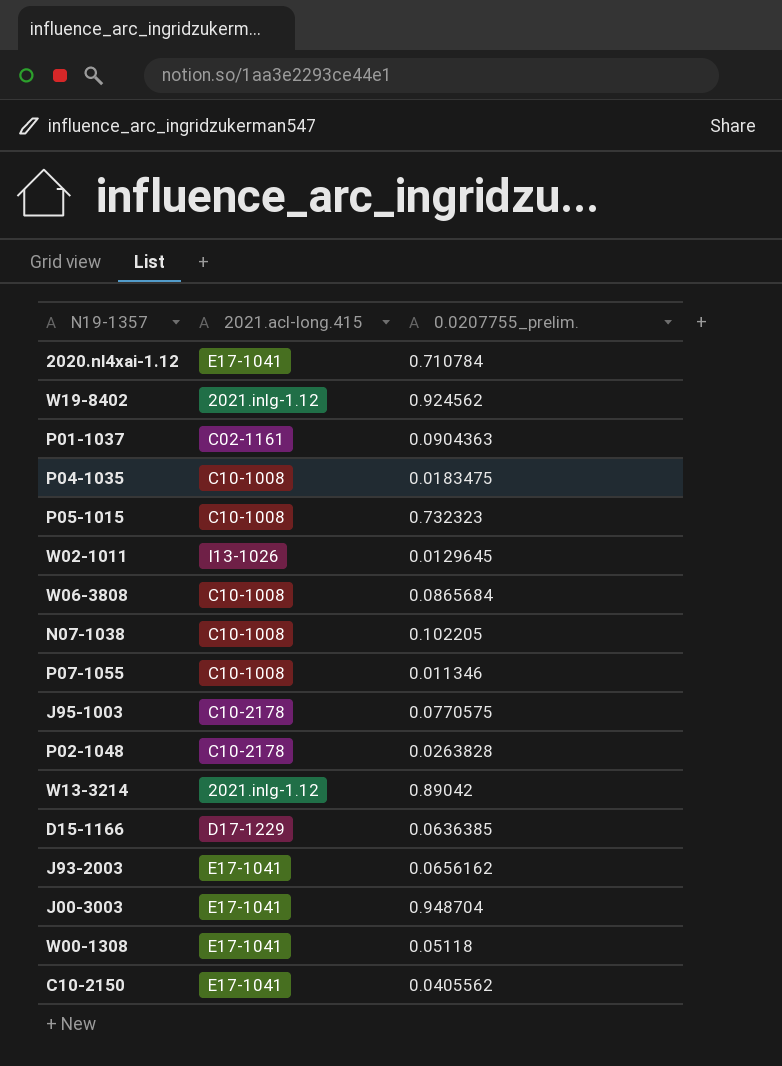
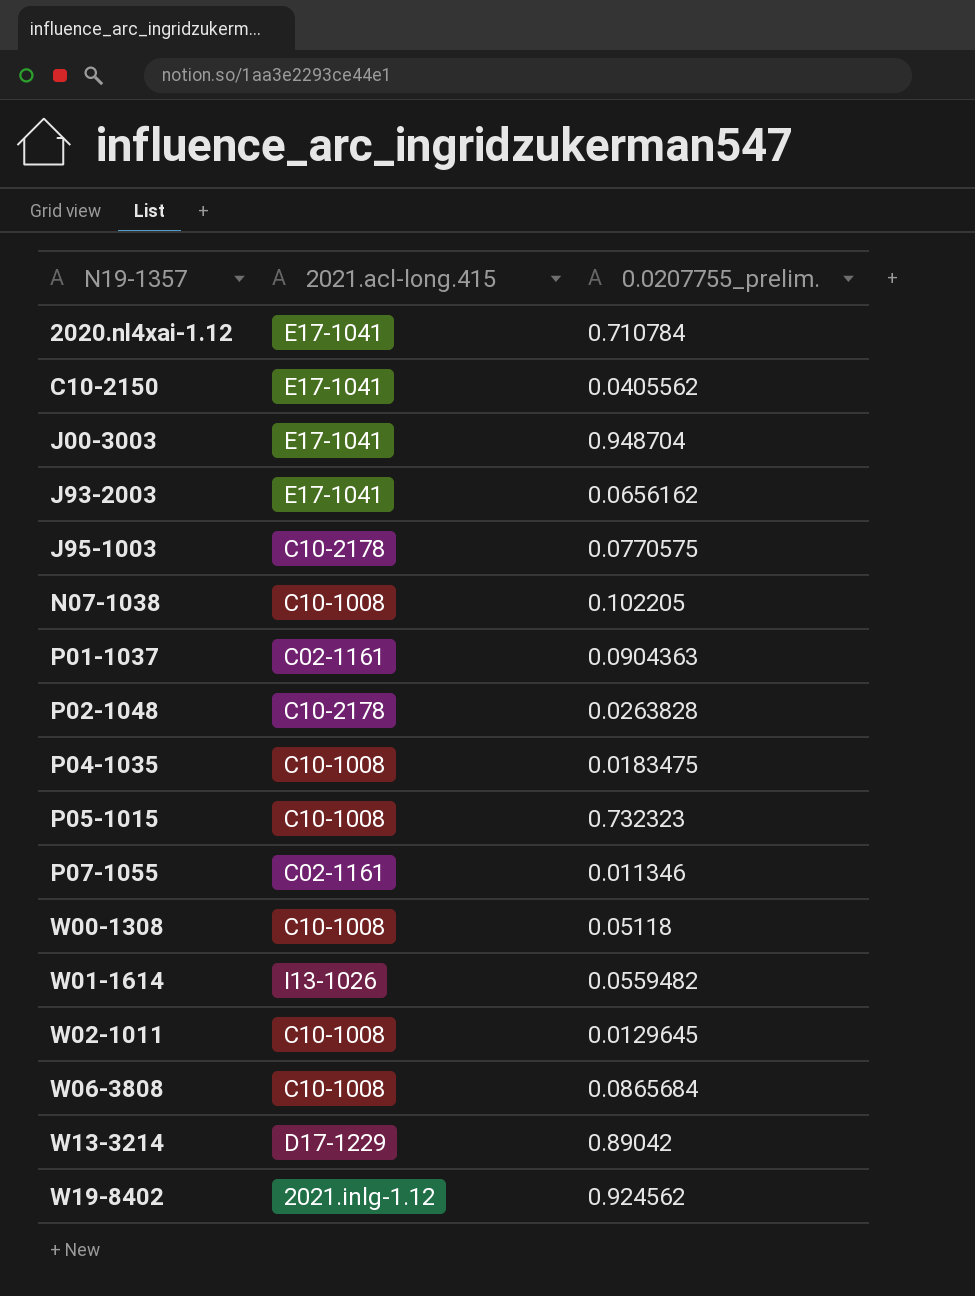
row order: none -> N19-1357 ascending
row D15-1166: D17-1229 | 0.0636385 -> none
P07-1055 | 2021.acl-long.415: C10-1008 -> C02-1161
W00-1308 | 2021.acl-long.415: E17-1041 -> C10-1008
row W01-1614: none -> I13-1026 | 0.0559482
W02-1011 | 2021.acl-long.415: I13-1026 -> C10-1008
W13-3214 | 2021.acl-long.415: 2021.inlg-1.12 -> D17-1229

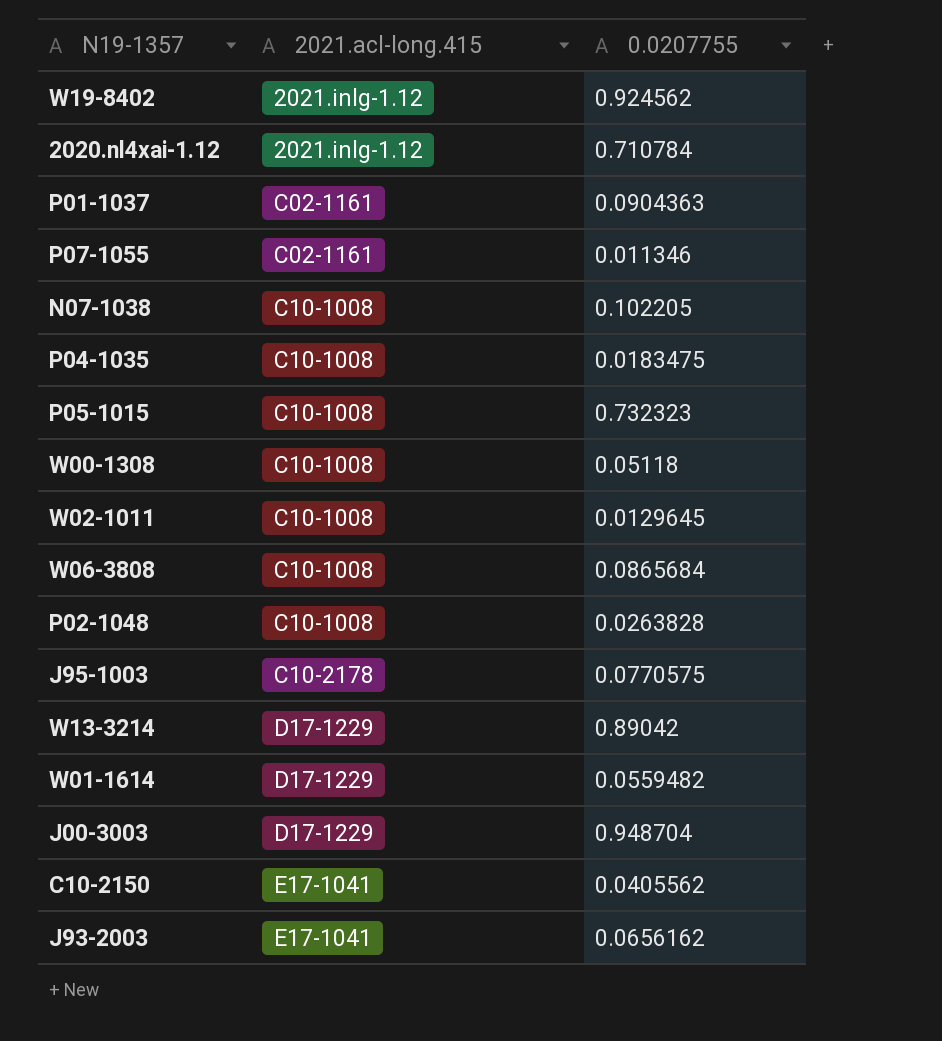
row order: N19-1357 ascending -> 2021.acl-long.415 ascending
column name: 0.0207755_prelim. -> 0.0207755
2020.nl4xai-1.12 | 2021.acl-long.415: E17-1041 -> 2021.inlg-1.12
P02-1048 | 2021.acl-long.415: C10-2178 -> C10-1008
W01-1614 | 2021.acl-long.415: I13-1026 -> D17-1229
J00-3003 | 2021.acl-long.415: E17-1041 -> D17-1229

